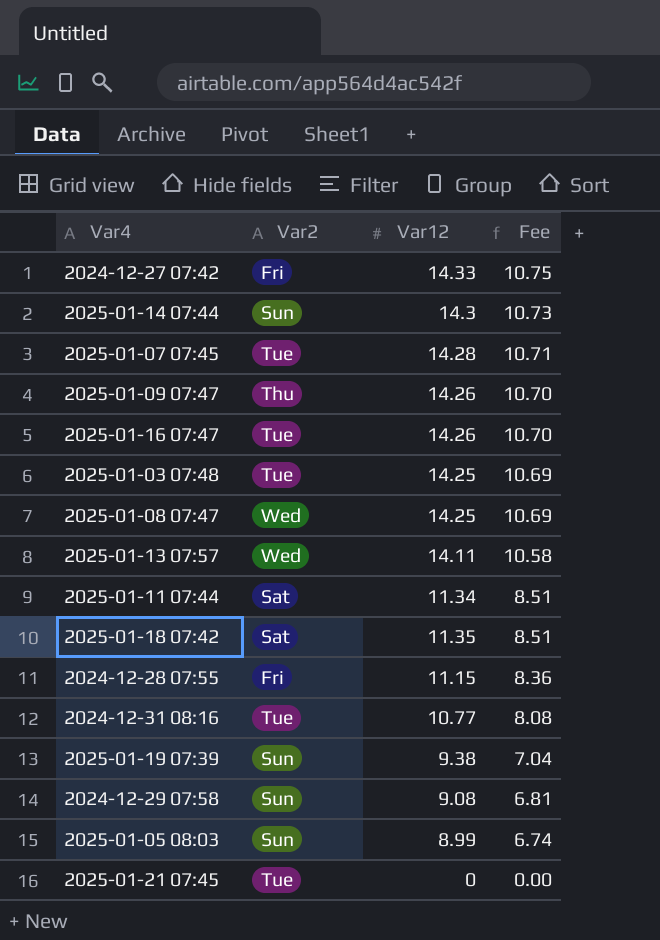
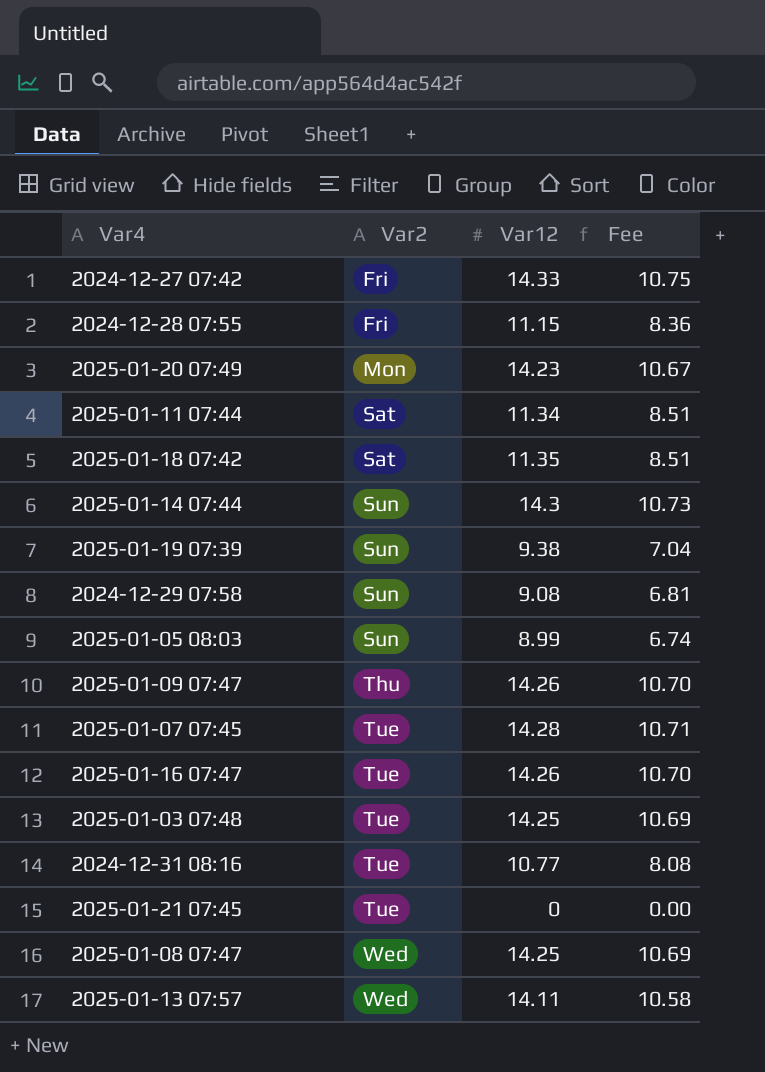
row order: Fee descending -> Var2 ascending
row 2025-01-20 07:49: none -> Mon | 14.23 | 10.67

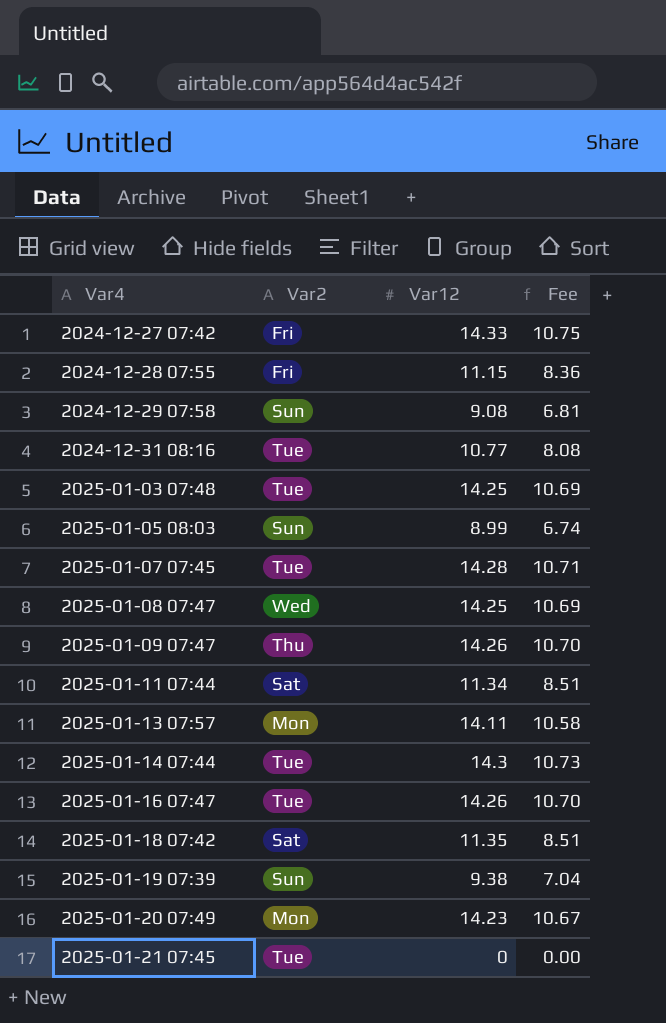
row order: Var2 ascending -> Var4 ascending
2025-01-13 07:57 | Var2: Wed -> Mon
2025-01-14 07:44 | Var2: Sun -> Tue

